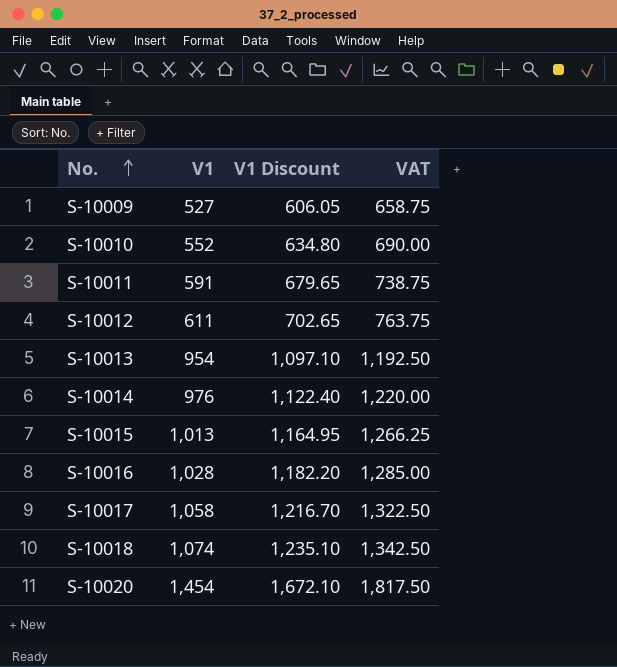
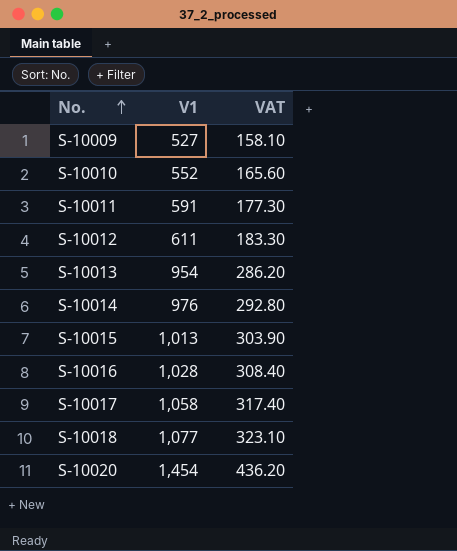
column V1 Discount | formula: [V1] * 1.15 -> none
column VAT | formula: [V1] * 1.25 -> [V1] * 0.3
S-10018 | V1: 1,074 -> 1,077

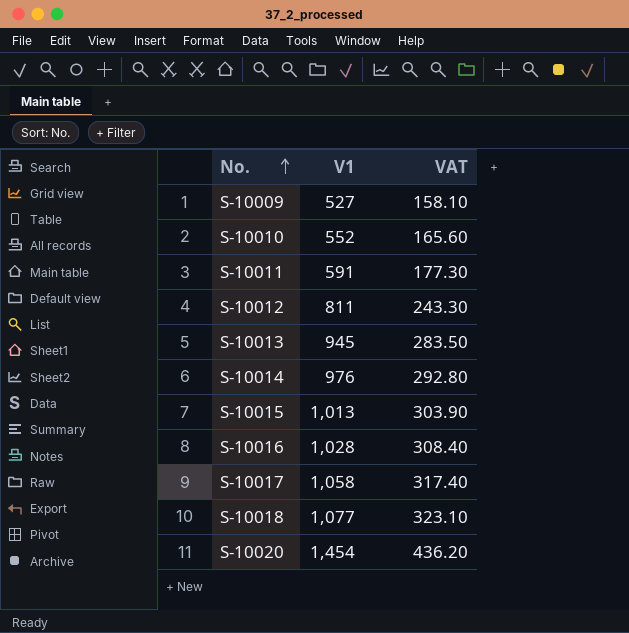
S-10012 | V1: 611 -> 811
S-10012 | VAT: 183.30 -> 243.30
S-10013 | V1: 954 -> 945
S-10013 | VAT: 286.20 -> 283.50

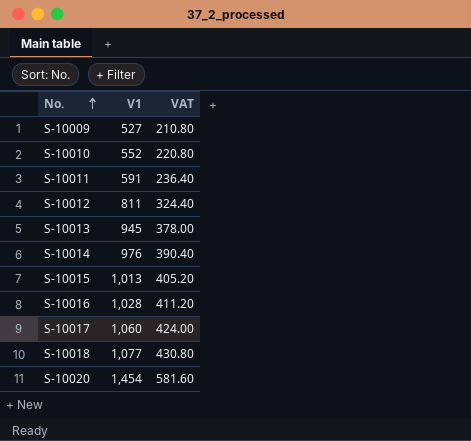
column VAT | formula: [V1] * 0.3 -> [V1] * 0.4
S-10017 | V1: 1,058 -> 1,060

